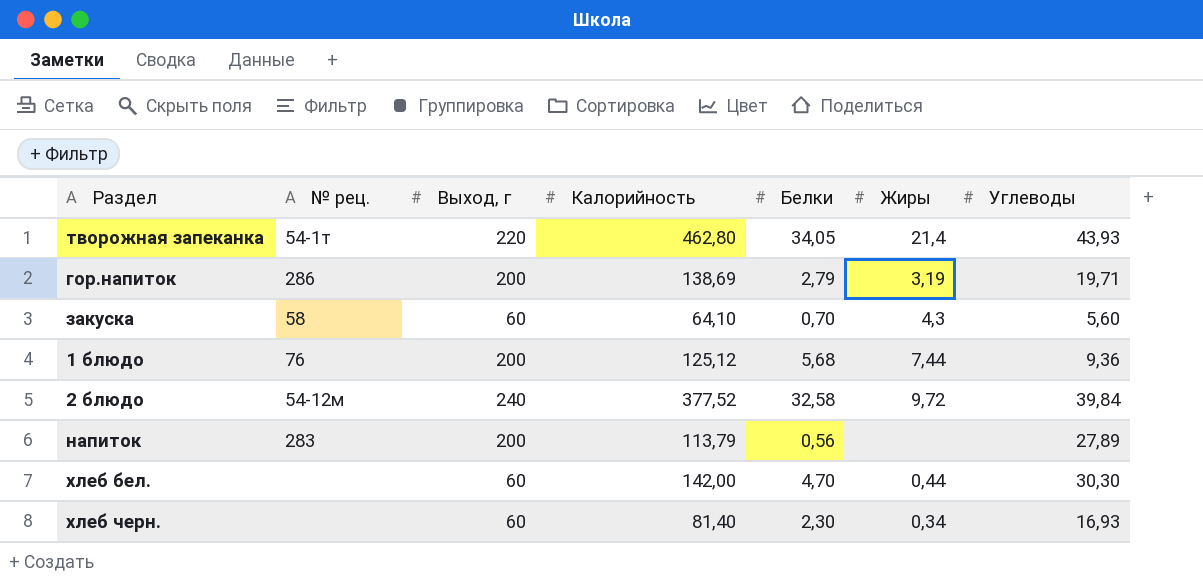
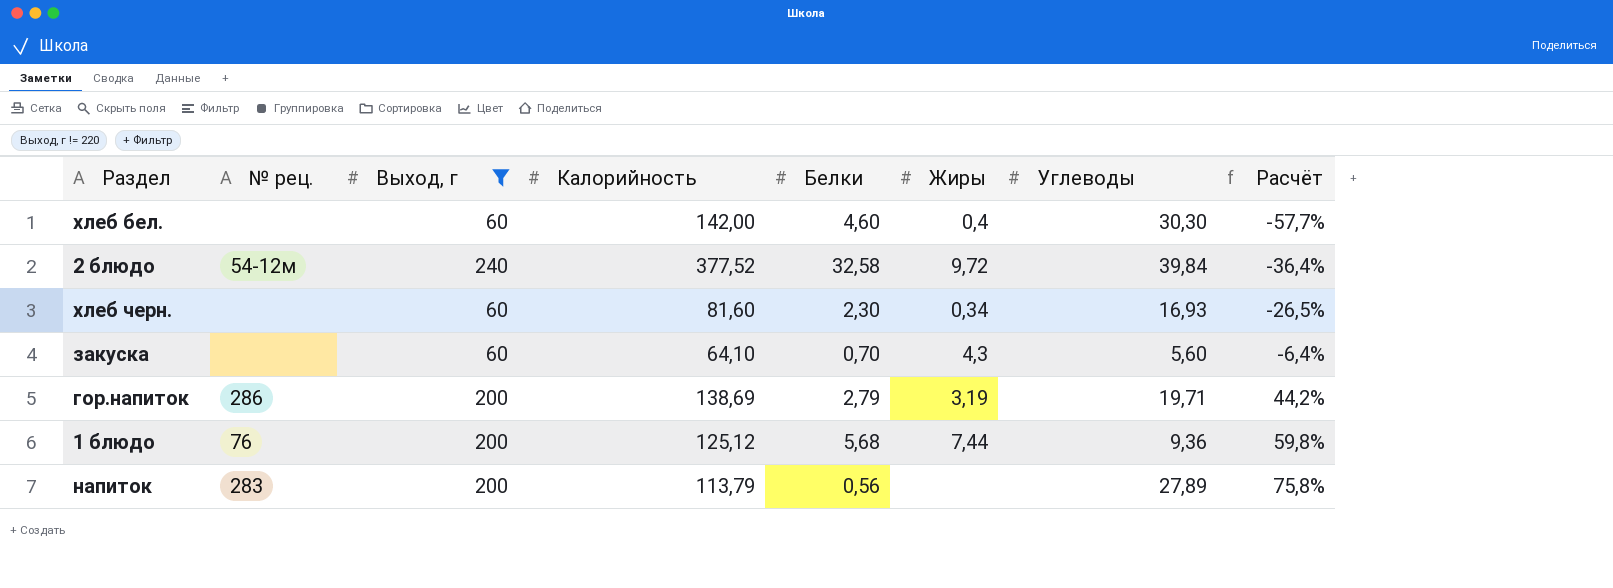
filter: none -> Выход, г != 220
row order: none -> Расчёт ascending
column Расчёт | formula: none -> ([Выход, г] - [Калорийность]) / [Калорийность]
хлеб бел. | Белки: 4,70 -> 4,60
хлеб бел. | Жиры: 0,44 -> 0,4
хлеб черн. | Калорийность: 81,40 -> 81,60
закуска | № рец.: 58 -> none

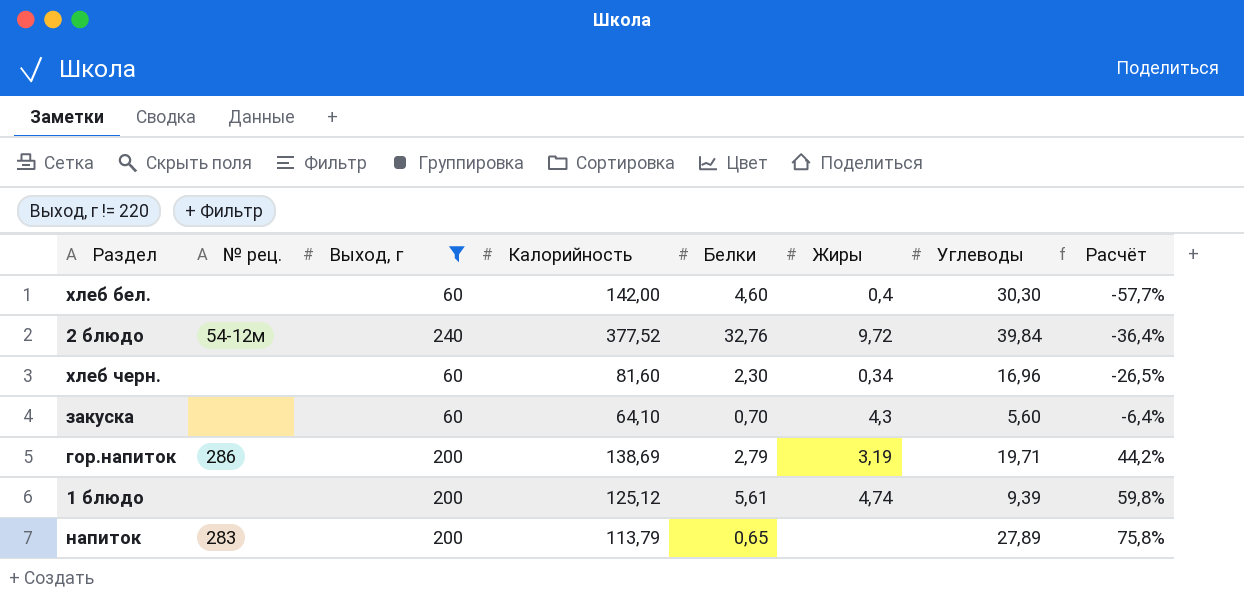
2 блюдо | Белки: 32,58 -> 32,76
хлеб черн. | Углеводы: 16,93 -> 16,96
1 блюдо | № рец.: 76 -> none
1 блюдо | Белки: 5,68 -> 5,61
1 блюдо | Жиры: 7,44 -> 4,74
1 блюдо | Углеводы: 9,36 -> 9,39
напиток | Белки: 0,56 -> 0,65

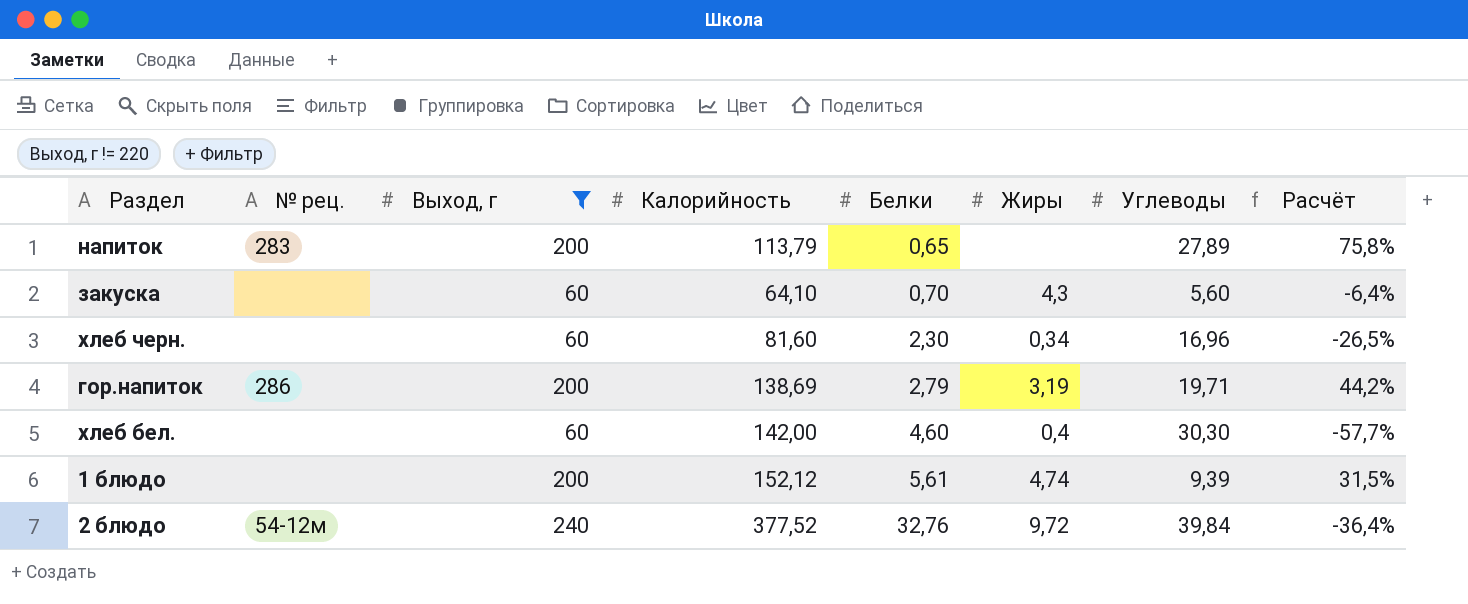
row order: Расчёт ascending -> Белки ascending
1 блюдо | Калорийность: 125,12 -> 152,12
1 блюдо | Расчёт: 59,8% -> 31,5%

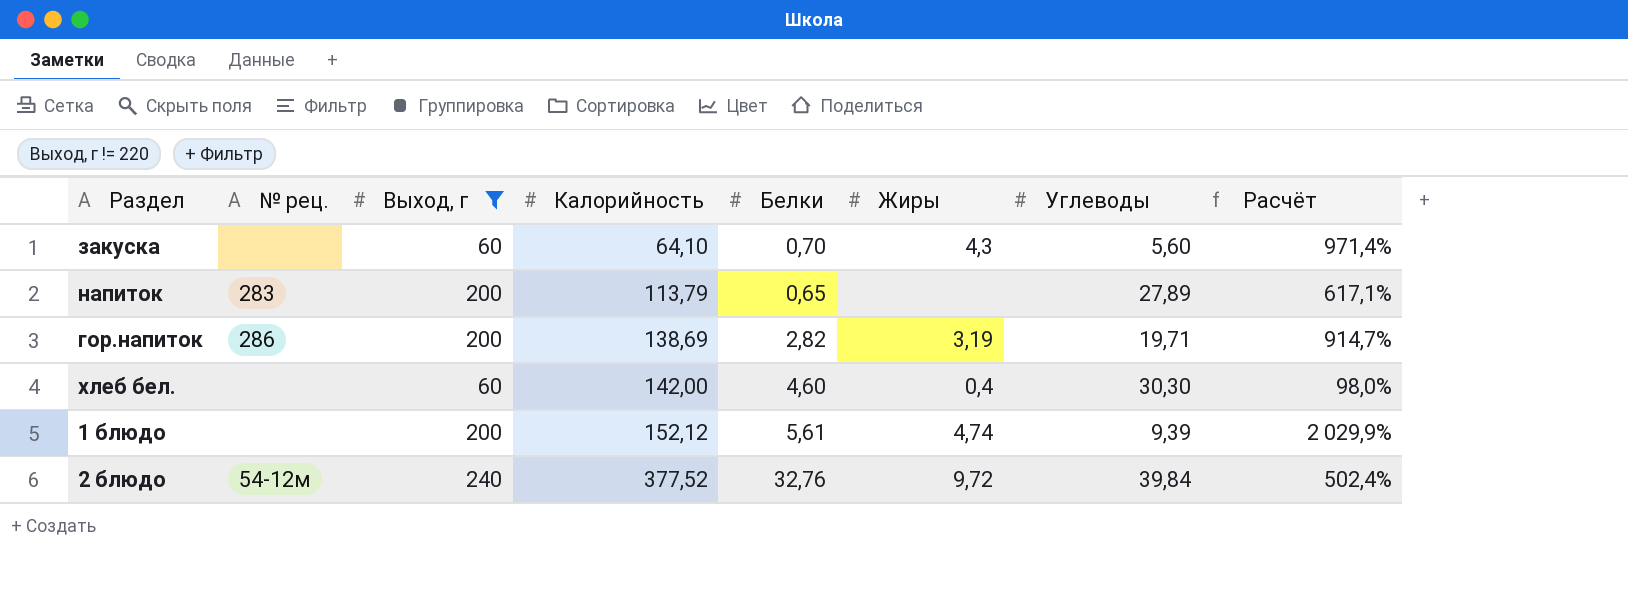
row order: Белки ascending -> Калорийность ascending
column Расчёт | formula: ([Выход, г] - [Калорийность]) / [Калорийность] -> ([Выход, г] - [Углеводы]) / [Углеводы]
row хлеб черн.: none | 60 | 81,60 | 2,30 | 0,34 | 16,96 | -26,5% -> none
гор.напиток | Белки: 2,79 -> 2,82

